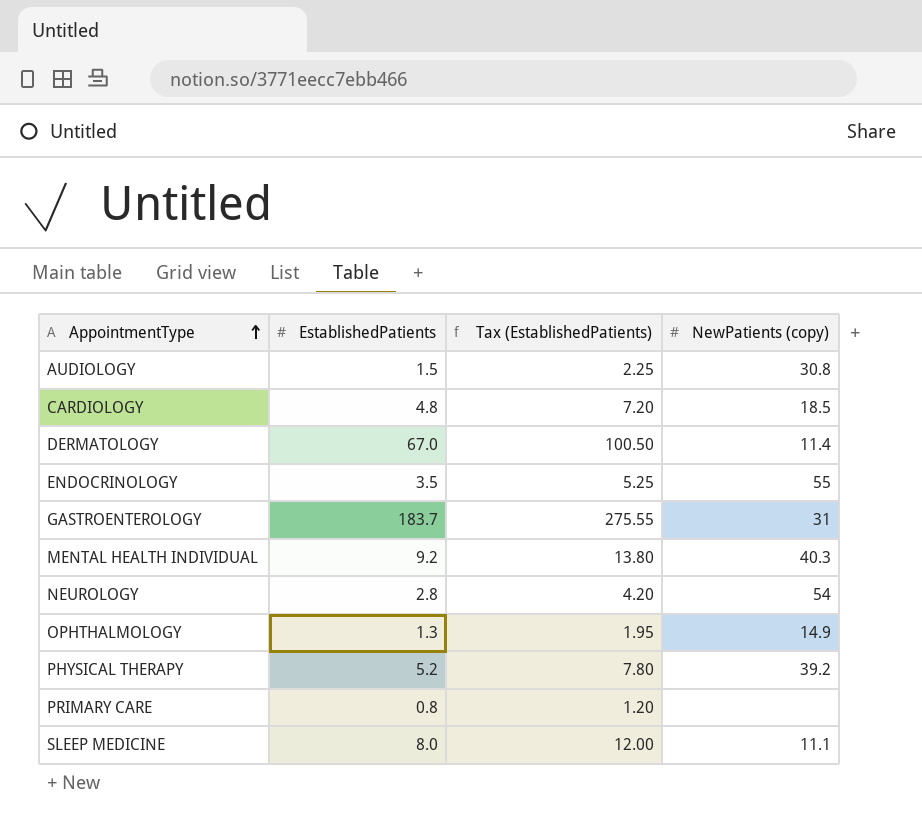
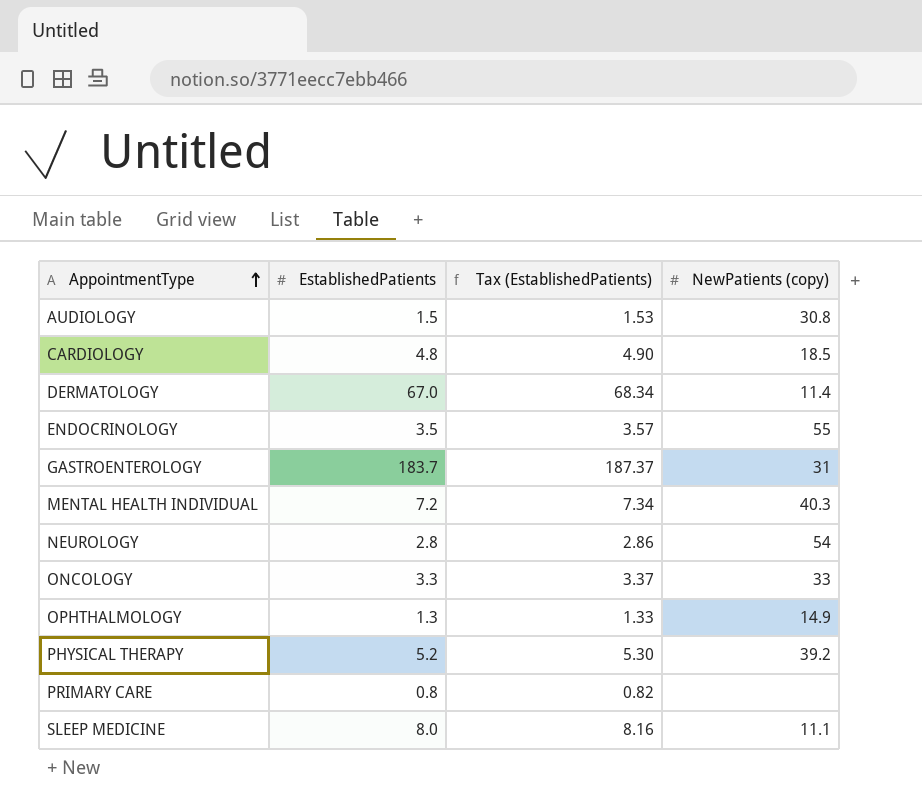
column Tax (EstablishedPatients) | formula: [EstablishedPatients] * 1.5 -> [EstablishedPatients] * 1.02
MENTAL HEALTH INDIVIDUAL | EstablishedPatients: 9.2 -> 7.2
row ONCOLOGY: none -> 3.3 | 3.37 | 33

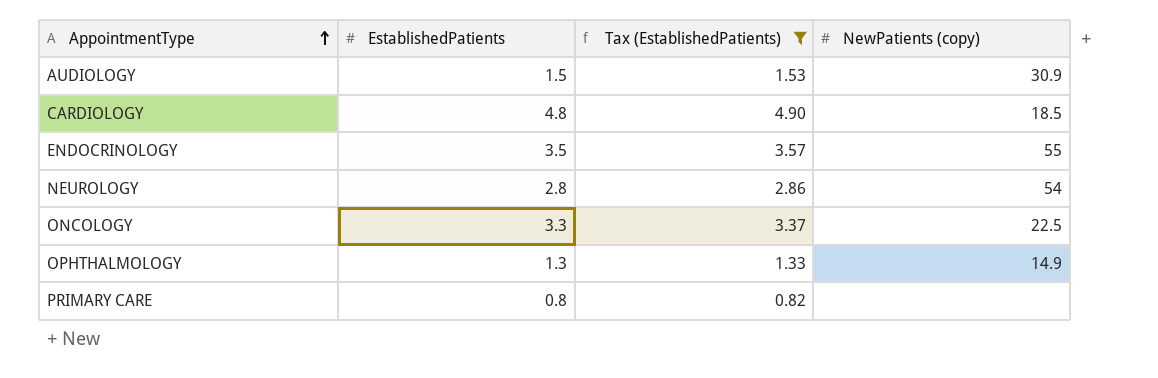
filter: none -> Tax (EstablishedPatients) <= 4.90
AUDIOLOGY | NewPatients (copy): 30.8 -> 30.9
ONCOLOGY | NewPatients (copy): 33 -> 22.5

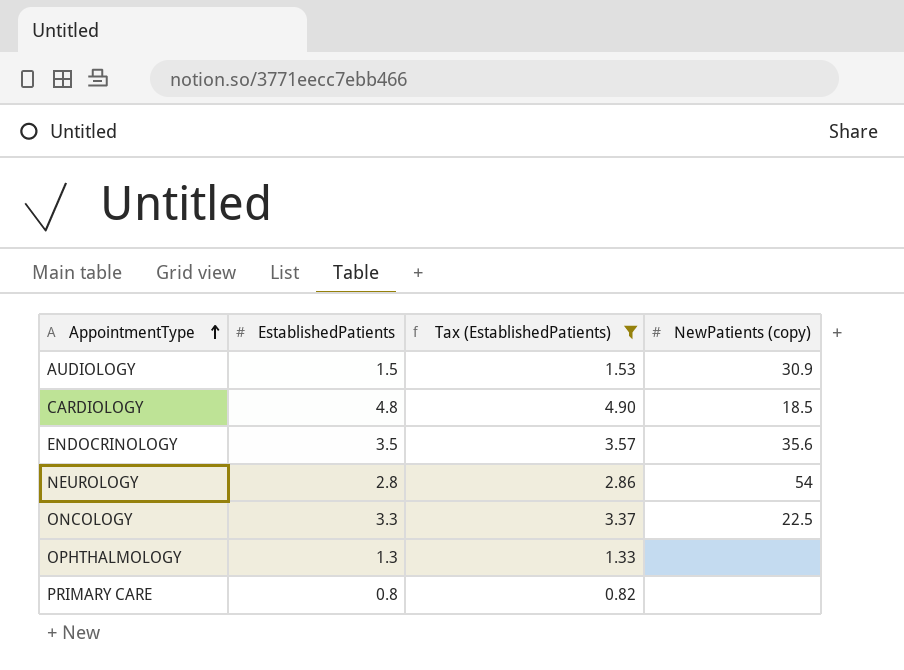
ENDOCRINOLOGY | NewPatients (copy): 55 -> 35.6
OPHTHALMOLOGY | NewPatients (copy): 14.9 -> none

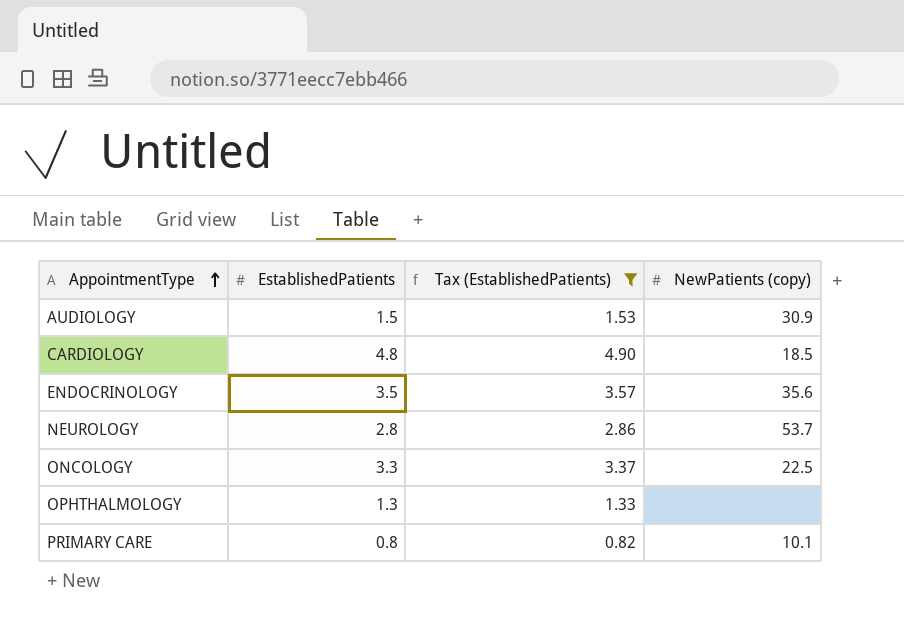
NEUROLOGY | NewPatients (copy): 54 -> 53.7
PRIMARY CARE | NewPatients (copy): none -> 10.1

